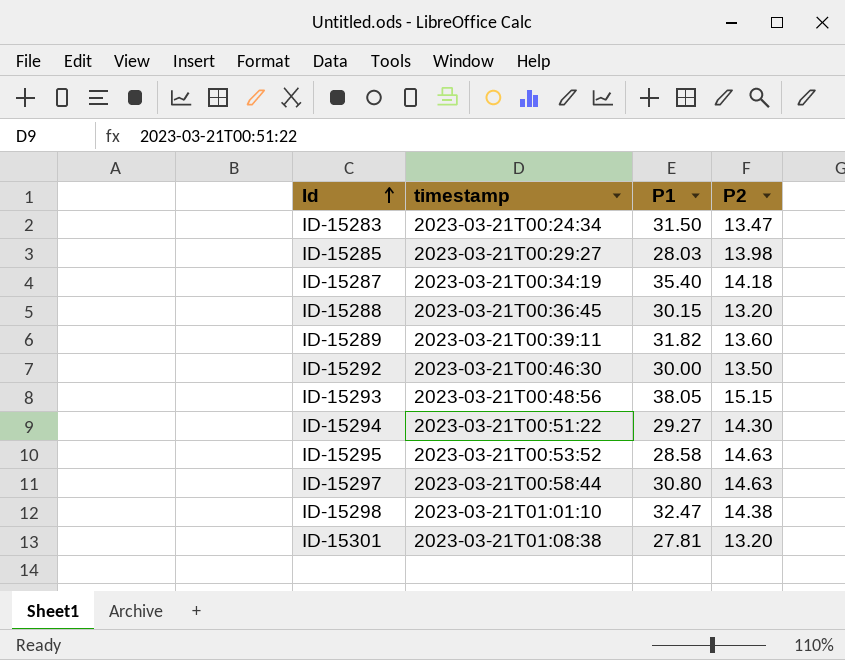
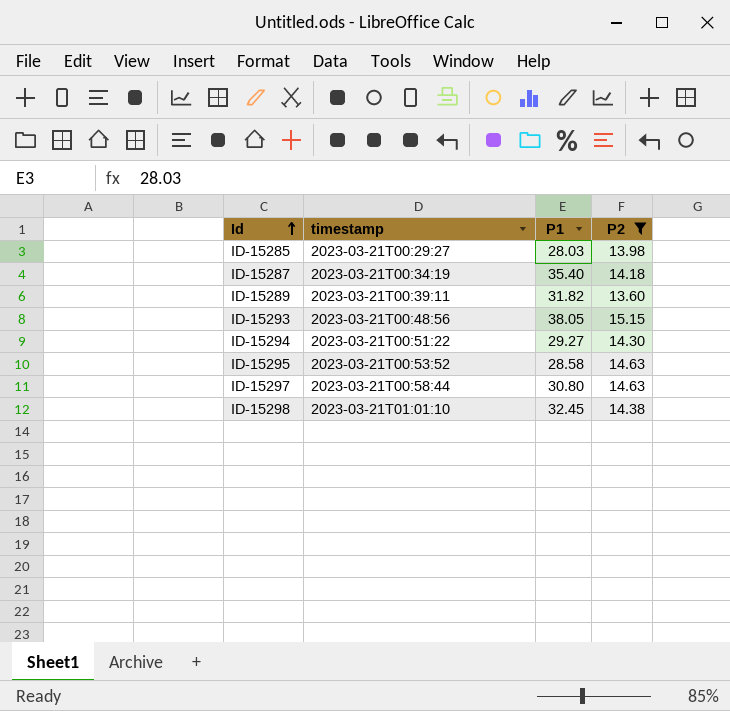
filter: none -> P2 >= 13.60
ID-15298 | P1: 32.47 -> 32.45

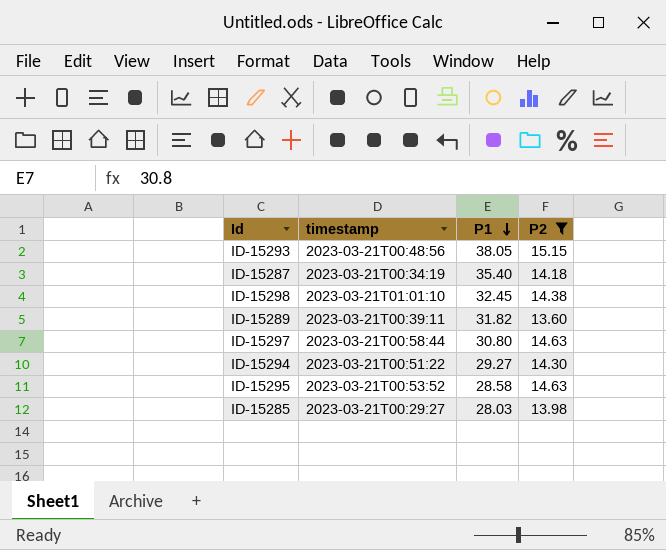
row order: Id ascending -> P1 descending

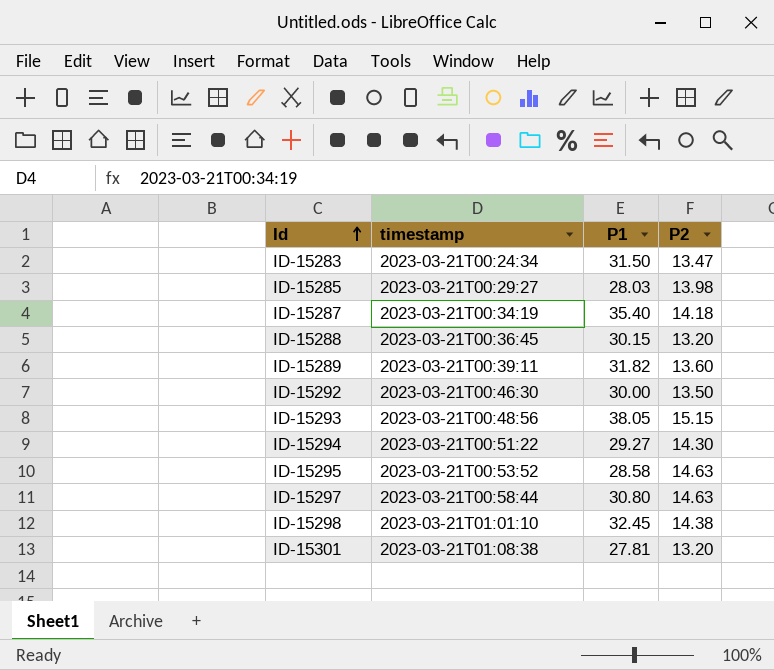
filter: P2 >= 13.60 -> none
row order: P1 descending -> Id ascending

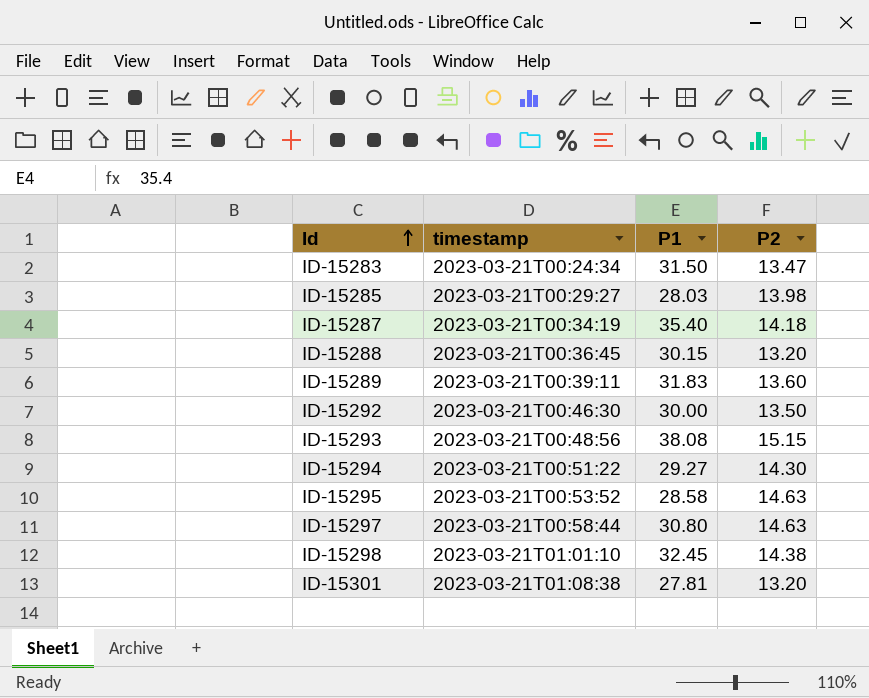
ID-15289 | P1: 31.82 -> 31.83
ID-15293 | P1: 38.05 -> 38.08

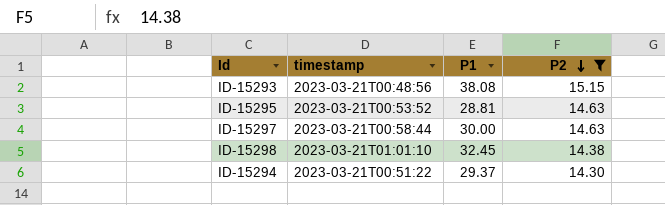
filter: none -> P2 >= 14.30
row order: Id ascending -> P2 descending
ID-15295 | P1: 28.58 -> 28.81
ID-15297 | P1: 30.80 -> 30.00
ID-15294 | P1: 29.27 -> 29.37

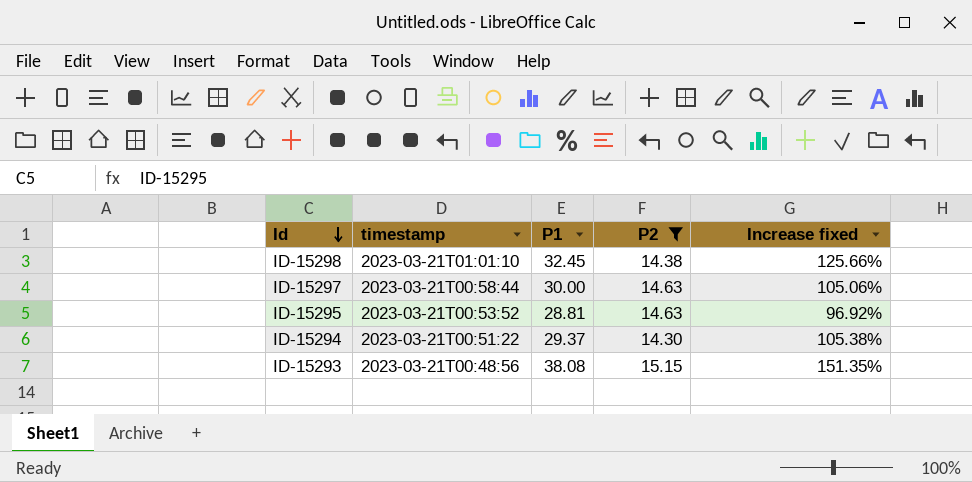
row order: P2 descending -> Id descending
column Increase fixed | formula: none -> ([P1] - [P2]) / [P2]

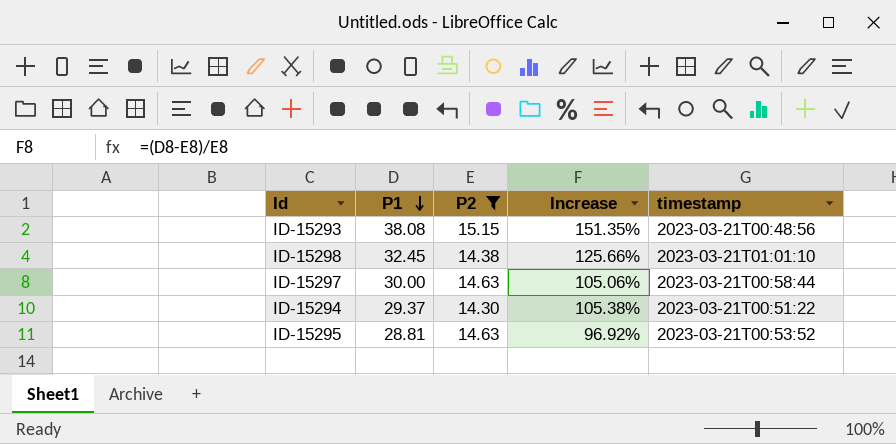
row order: Id descending -> P1 descending
column name: Increase fixed -> Increase
column timestamp | position: 2 -> 5

